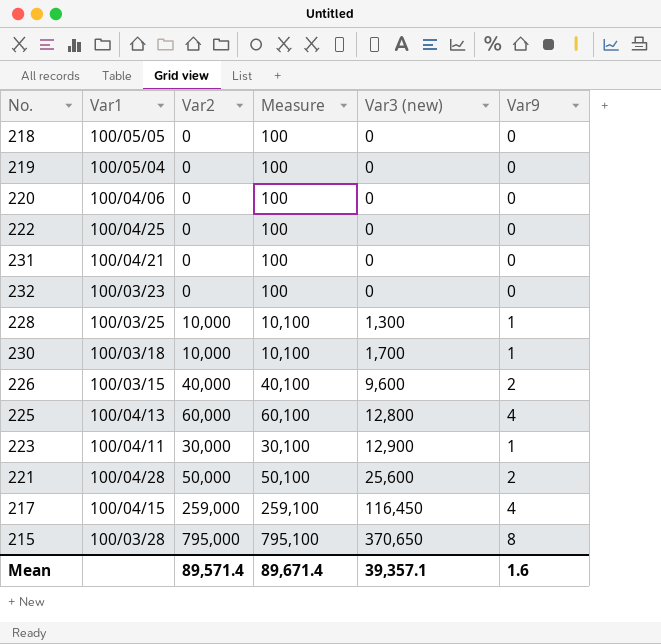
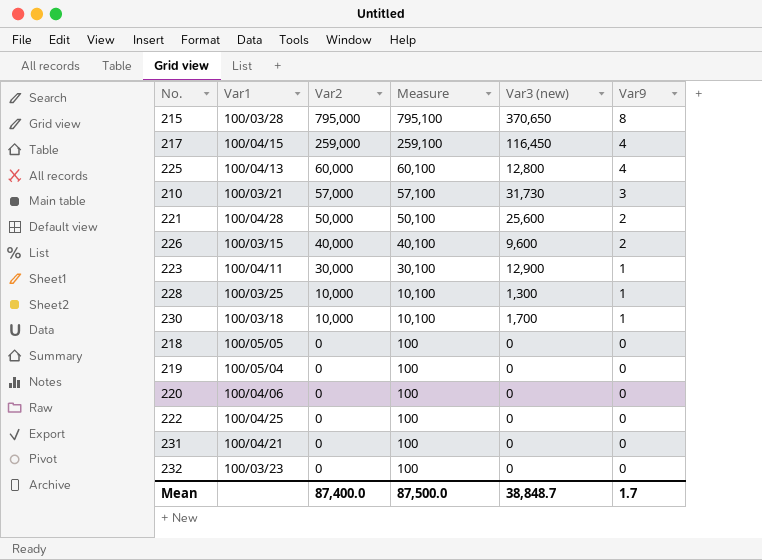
row order: Var3 (new) ascending -> Var2 descending
row 210: none -> 100/03/21 | 57,000 | 57,100 | 31,730 | 3
Mean | Var2: 89,571.4 -> 87,400.0
Mean | Measure: 89,671.4 -> 87,500.0
Mean | Var3 (new): 39,357.1 -> 38,848.7
Mean | Var9: 1.6 -> 1.7

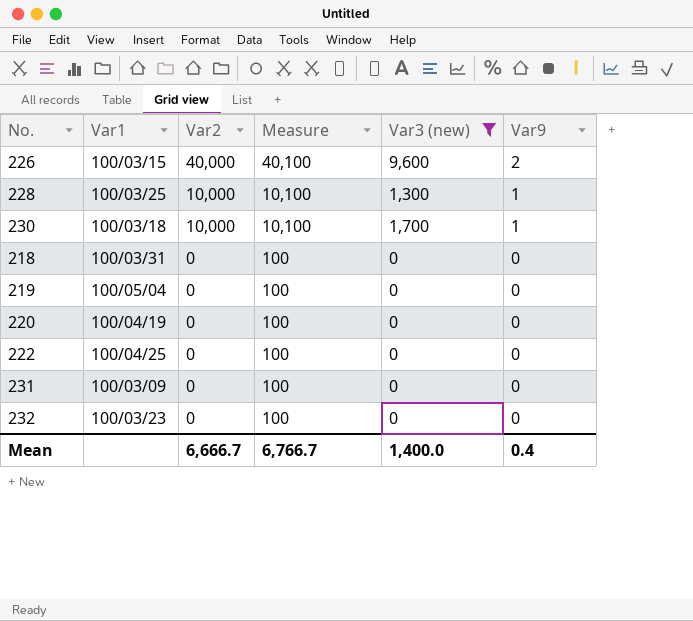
filter: none -> Var3 (new) <= 9,600
218 | Var1: 100/05/05 -> 100/03/31
220 | Var1: 100/04/06 -> 100/04/19
231 | Var1: 100/04/21 -> 100/03/09
Mean | Var2: 87,400.0 -> 6,666.7
Mean | Measure: 87,500.0 -> 6,766.7
Mean | Var3 (new): 38,848.7 -> 1,400.0
Mean | Var9: 1.7 -> 0.4

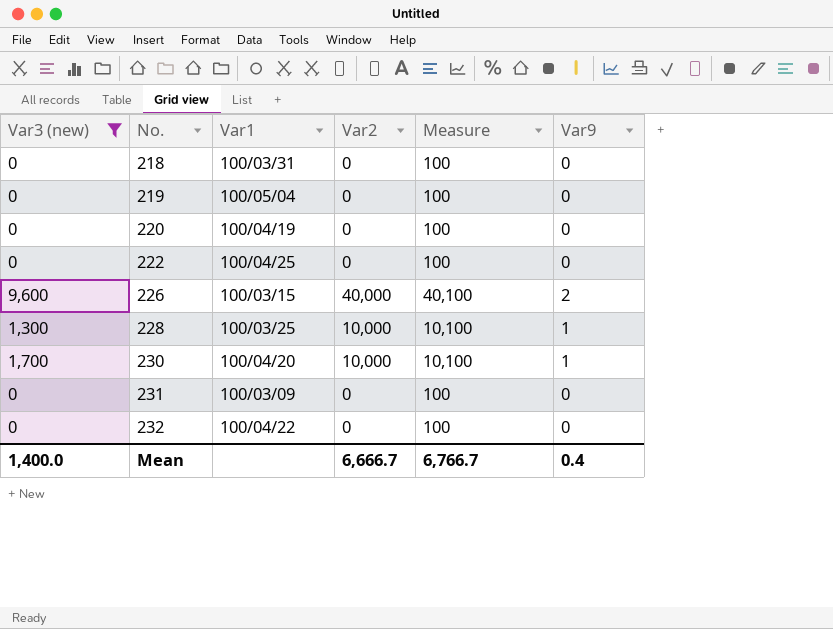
row order: Var2 descending -> No. ascending
column Var3 (new) | position: 5 -> 1
230 | Var1: 100/03/18 -> 100/04/20
232 | Var1: 100/03/23 -> 100/04/22

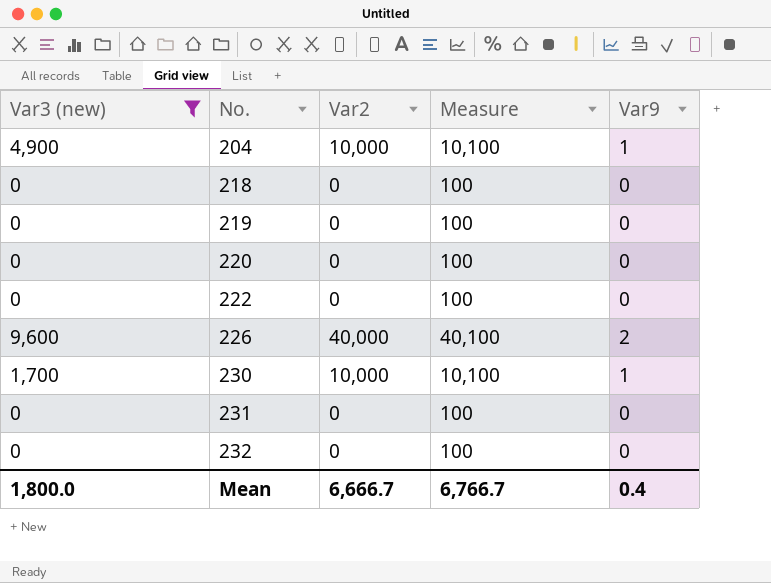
column Var1 | position: 3 -> none
row 228: 1,300 | 100/03/25 | 10,000 | 10,100 | 1 -> none
row 204: none -> 4,900 | 10,000 | 10,100 | 1
Mean | Var3 (new): 1,400.0 -> 1,800.0

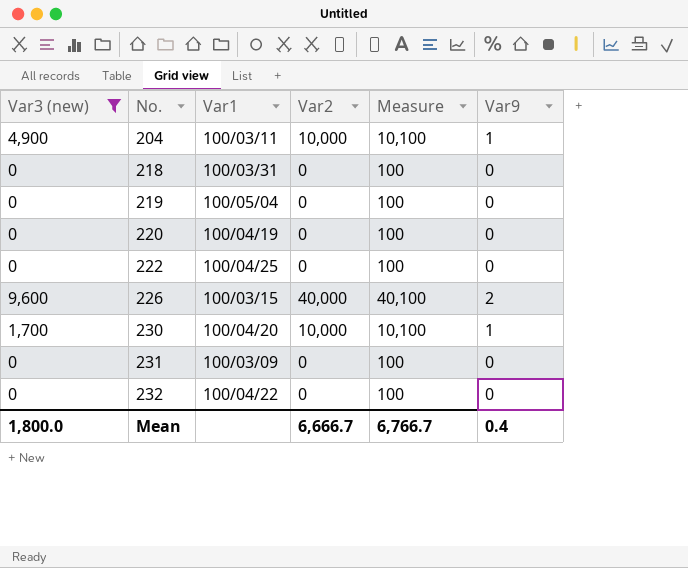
column Var1 | position: none -> 3

